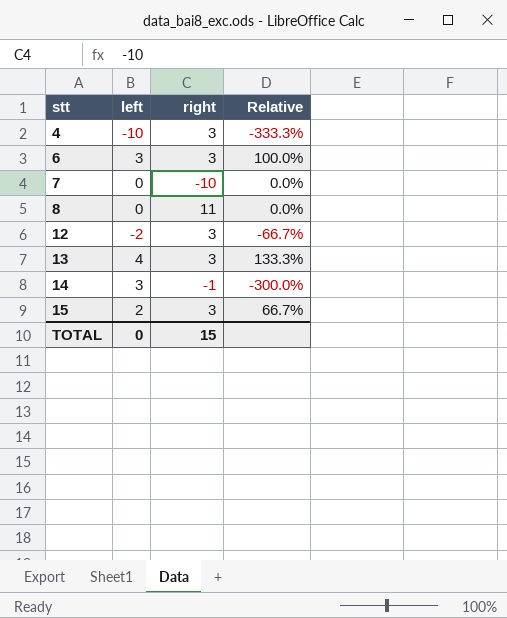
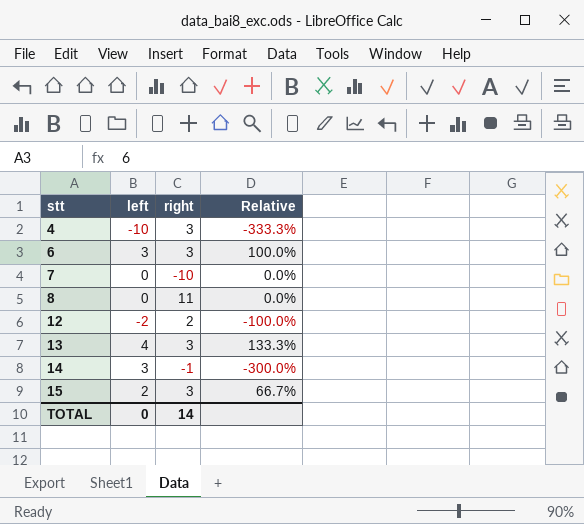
12 | right: 3 -> 2
12 | Relative: -66.7% -> -100.0%
TOTAL | right: 15 -> 14

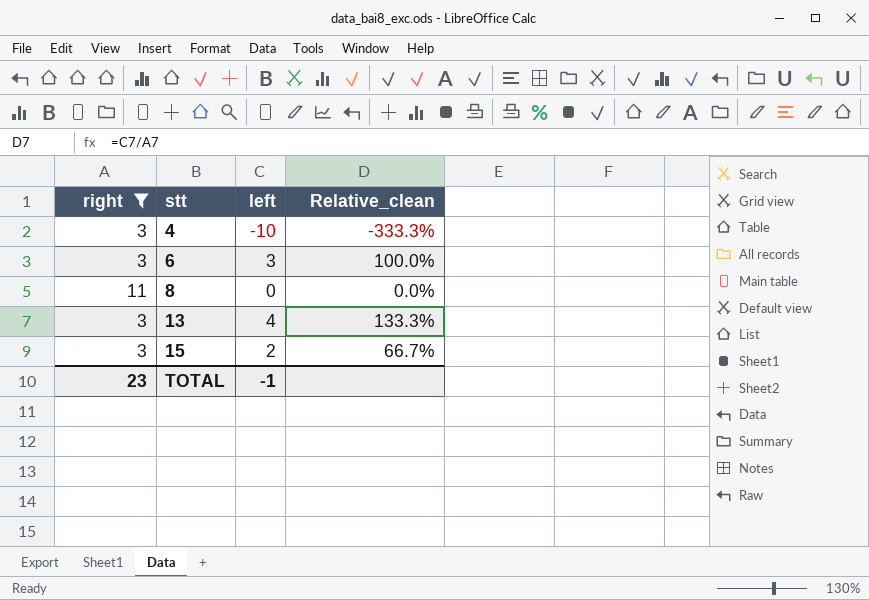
filter: none -> right >= 3
column right | position: 3 -> 1
column name: Relative -> Relative_clean
TOTAL | right: 14 -> 23
TOTAL | left: 0 -> -1

